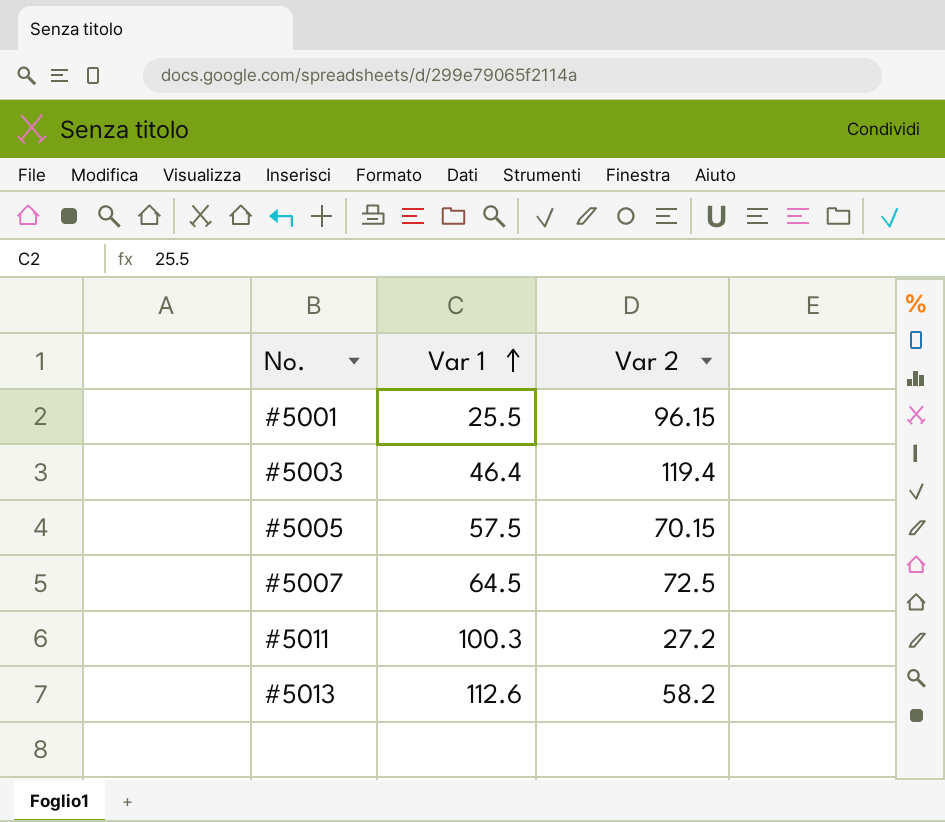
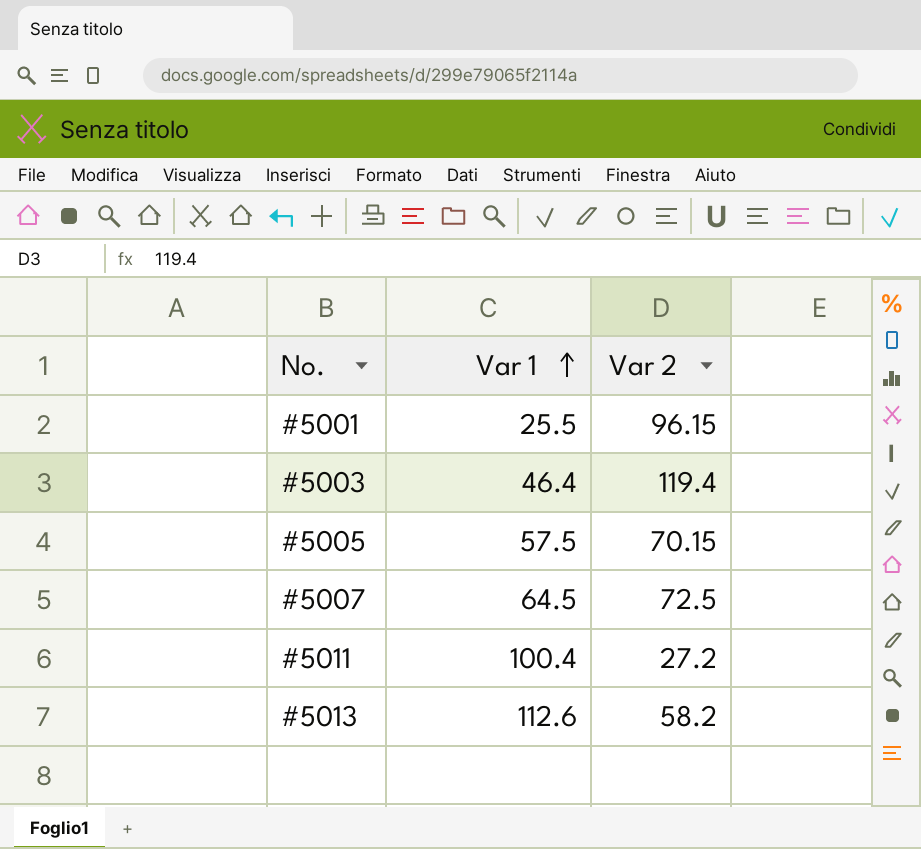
#5011 | Var 1: 100.3 -> 100.4

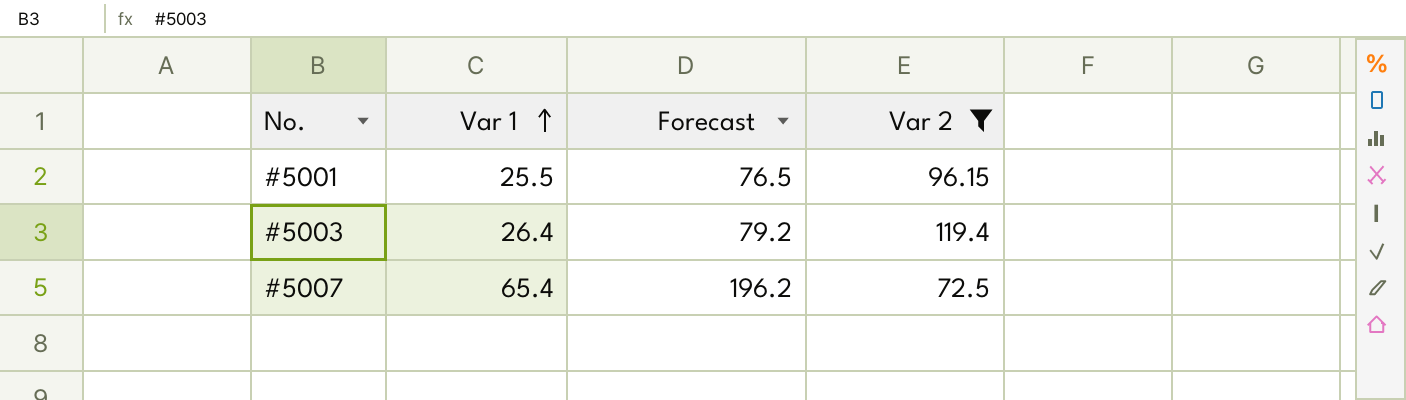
filter: none -> Var 2 >= 72.5
column Forecast | formula: none -> [Var 1] * 3
#5003 | Var 1: 46.4 -> 26.4
#5007 | Var 1: 64.5 -> 65.4

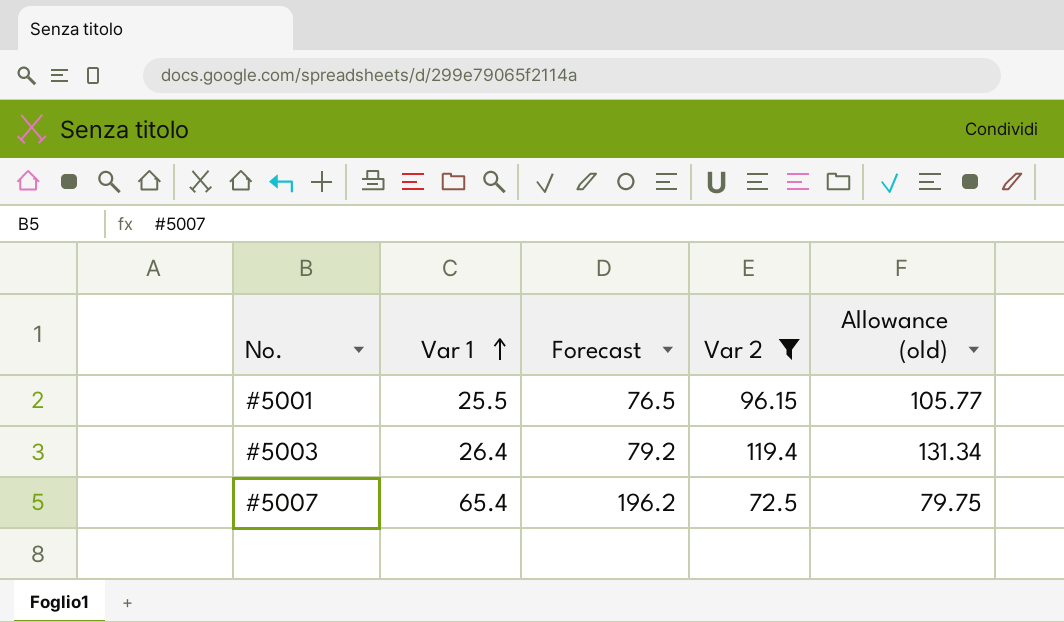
column Allowance (old) | formula: none -> [Var 2] * 1.1

